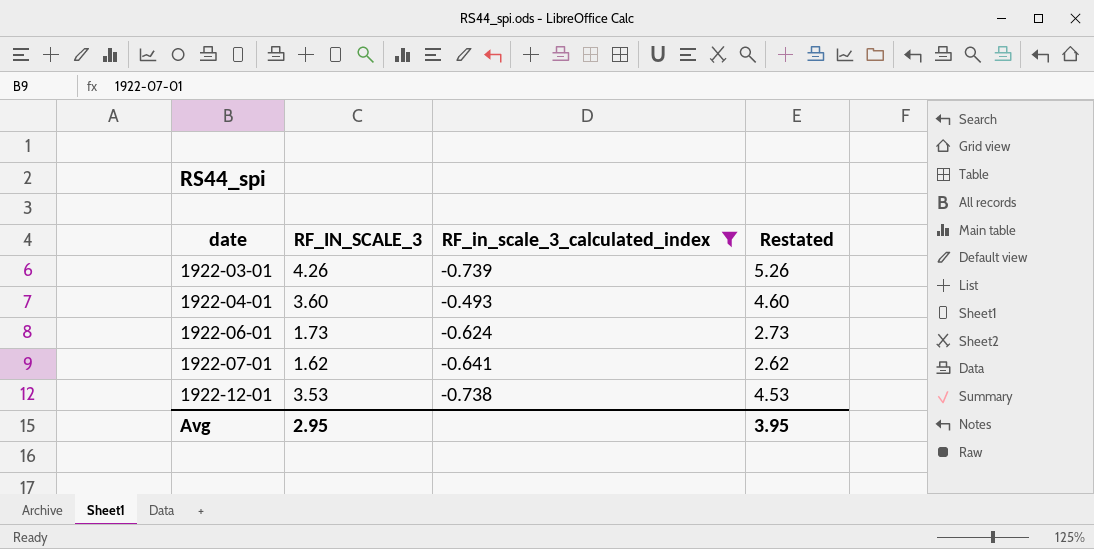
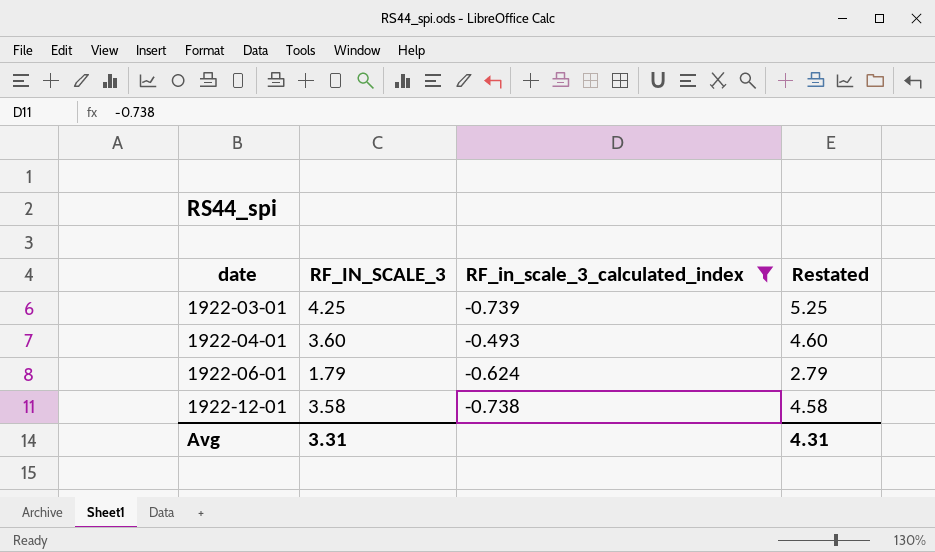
row 1922-07-01: 1.62 | -0.641 | 2.62 -> none
1922-03-01 | RF_IN_SCALE_3: 4.26 -> 4.25
1922-03-01 | Restated: 5.26 -> 5.25
1922-06-01 | RF_IN_SCALE_3: 1.73 -> 1.79
1922-06-01 | Restated: 2.73 -> 2.79
1922-12-01 | RF_IN_SCALE_3: 3.53 -> 3.58
1922-12-01 | Restated: 4.53 -> 4.58
Avg | RF_IN_SCALE_3: 2.95 -> 3.31
Avg | Restated: 3.95 -> 4.31

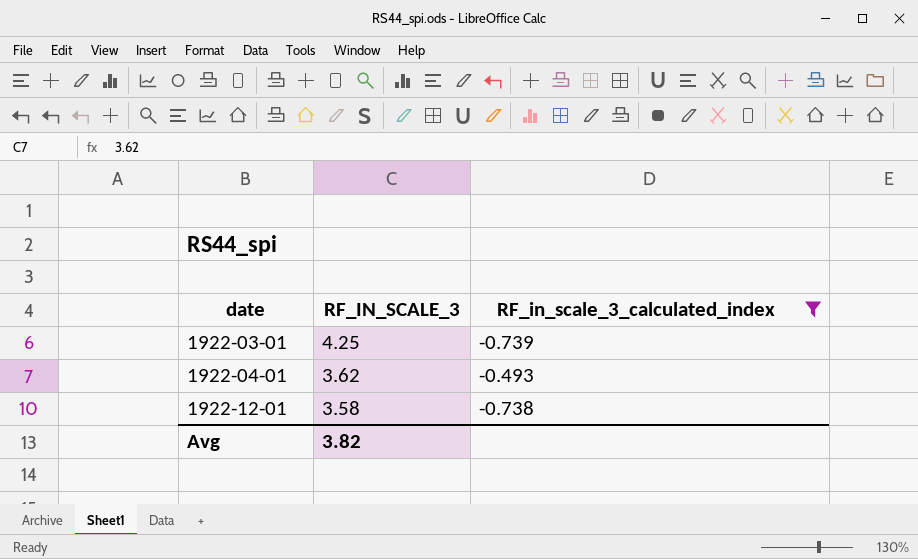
column Restated | formula: [RF_IN_SCALE_3] + 1 -> none
row 1922-06-01: 1.79 | -0.624 | 2.79 -> none
1922-04-01 | RF_IN_SCALE_3: 3.60 -> 3.62
Avg | RF_IN_SCALE_3: 3.31 -> 3.82

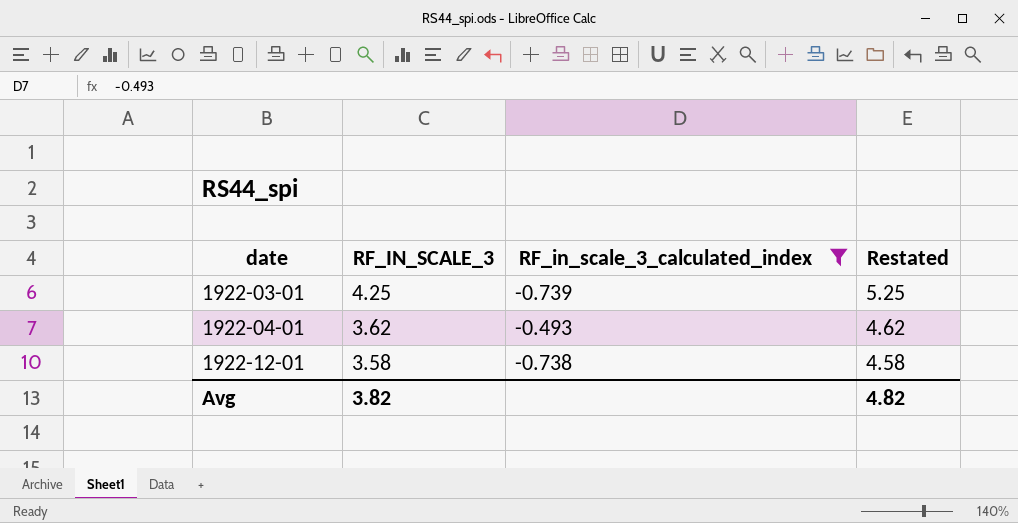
column Restated | formula: none -> [RF_IN_SCALE_3] + 1

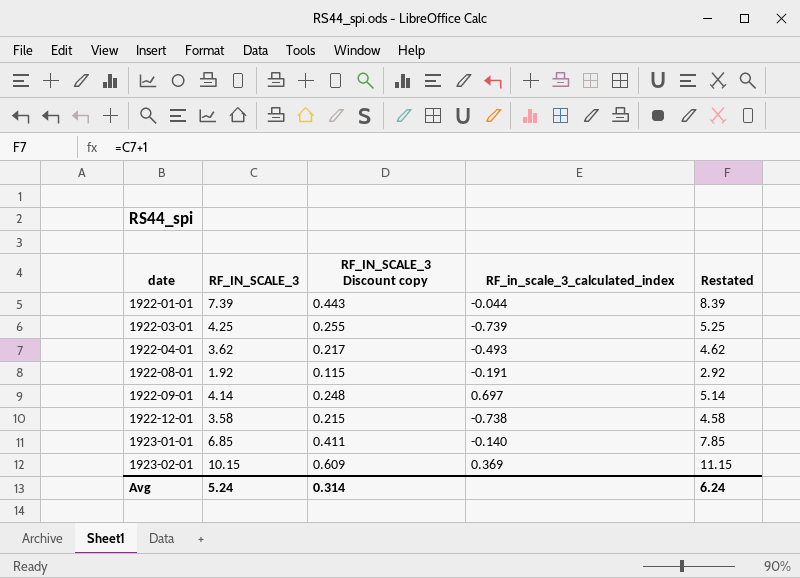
filter: RF_in_scale_3_calculated_index <= -0.493 -> none
column RF_IN_SCALE_3 Discount copy | formula: none -> [RF_IN_SCALE_3] * 0.06
Avg | RF_IN_SCALE_3: 3.82 -> 5.24
Avg | Restated: 4.82 -> 6.24

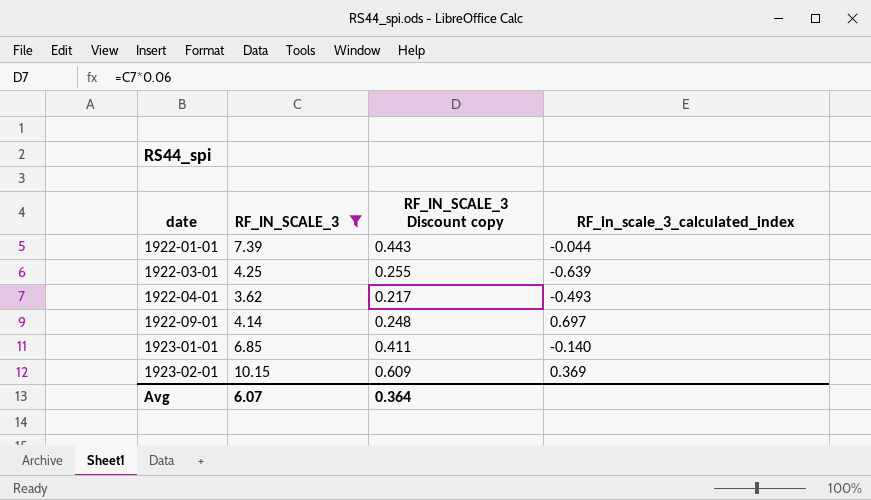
filter: none -> RF_IN_SCALE_3 >= 3.62
column Restated | formula: [RF_IN_SCALE_3] + 1 -> none
1922-03-01 | RF_in_scale_3_calculated_index: -0.739 -> -0.639
Avg | RF_IN_SCALE_3: 5.24 -> 6.07
Avg | RF_IN_SCALE_3 Discount copy: 0.314 -> 0.364

